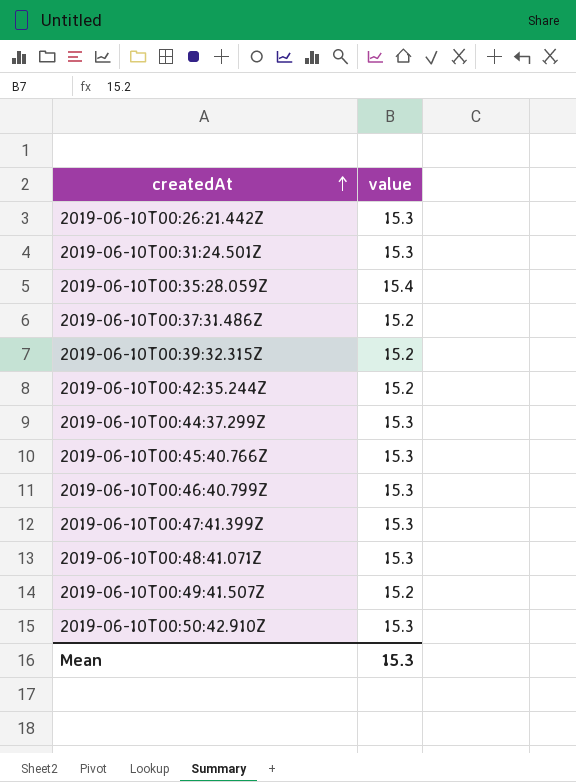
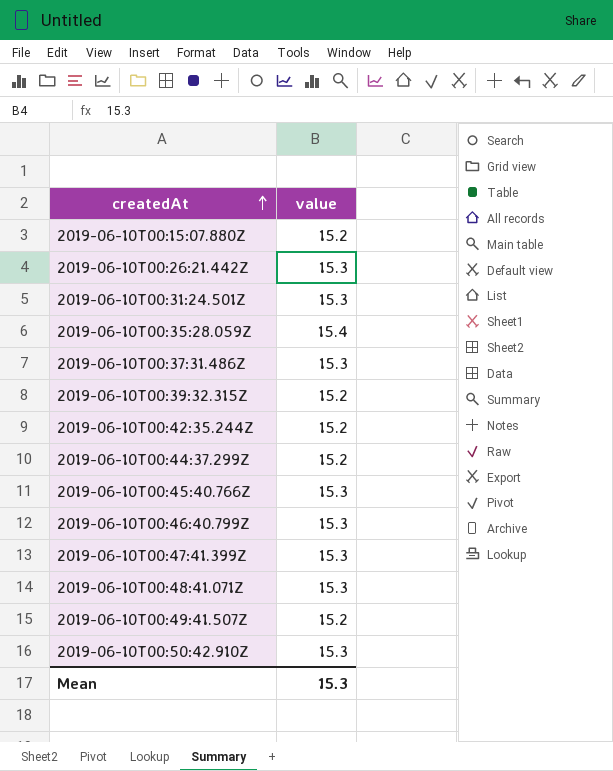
row 2019-06-10T00:15:07.880Z: none -> 15.2
2019-06-10T00:37:31.486Z | value: 15.2 -> 15.3
2019-06-10T00:44:37.299Z | value: 15.3 -> 15.2

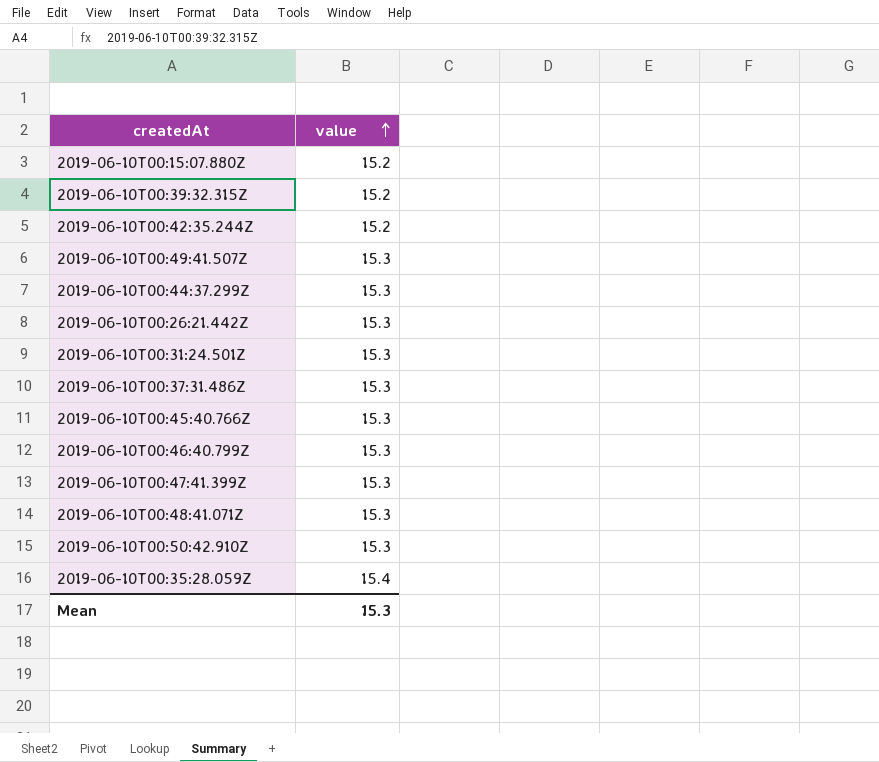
row order: createdAt ascending -> value ascending
2019-06-10T00:49:41.507Z | value: 15.2 -> 15.3
2019-06-10T00:44:37.299Z | value: 15.2 -> 15.3

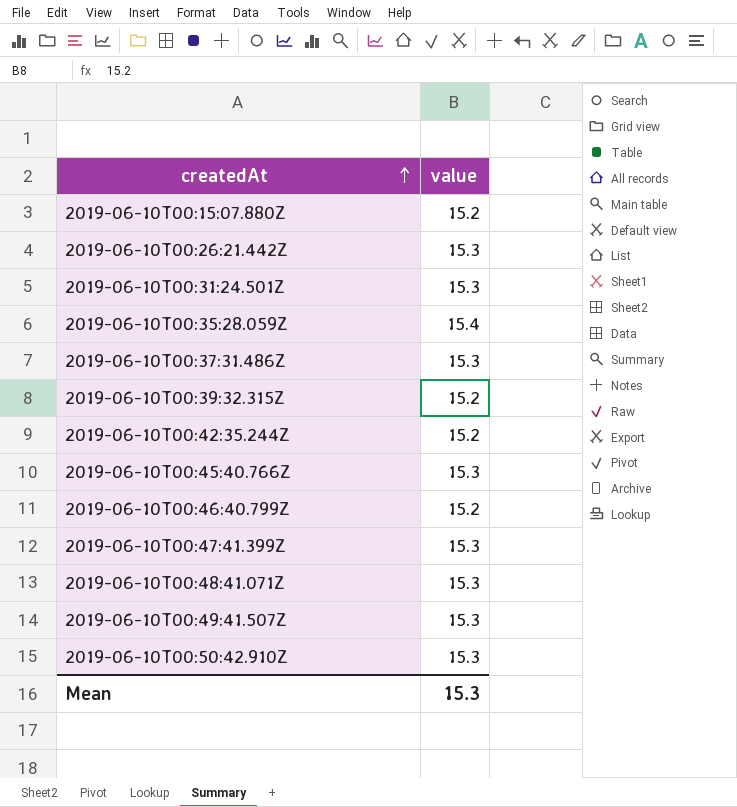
row order: value ascending -> createdAt ascending
row 2019-06-10T00:44:37.299Z: 15.3 -> none
2019-06-10T00:46:40.799Z | value: 15.3 -> 15.2

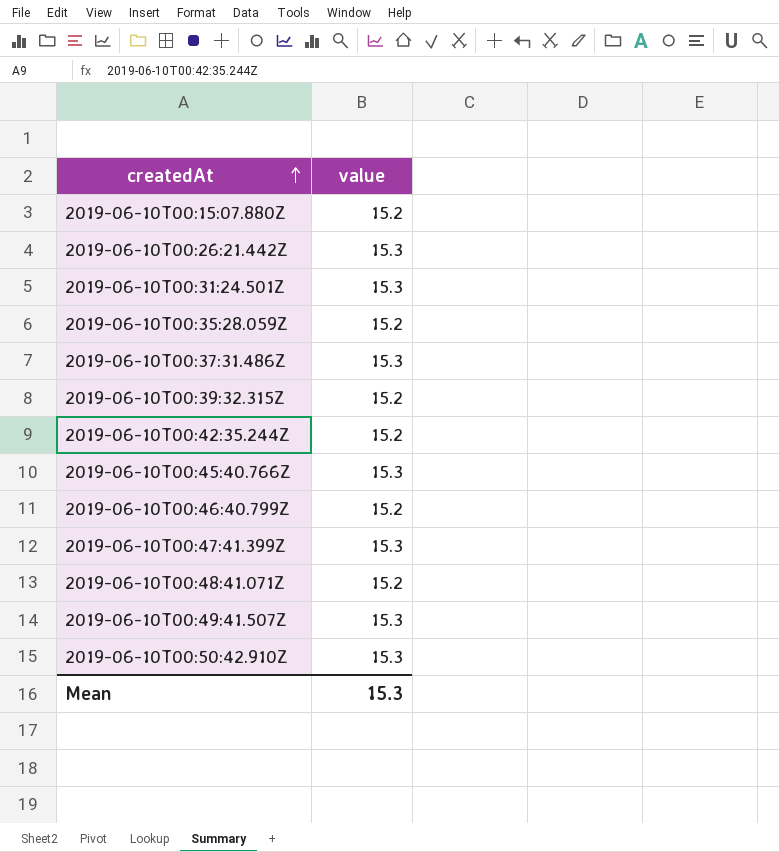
2019-06-10T00:35:28.059Z | value: 15.4 -> 15.2
2019-06-10T00:48:41.071Z | value: 15.3 -> 15.2

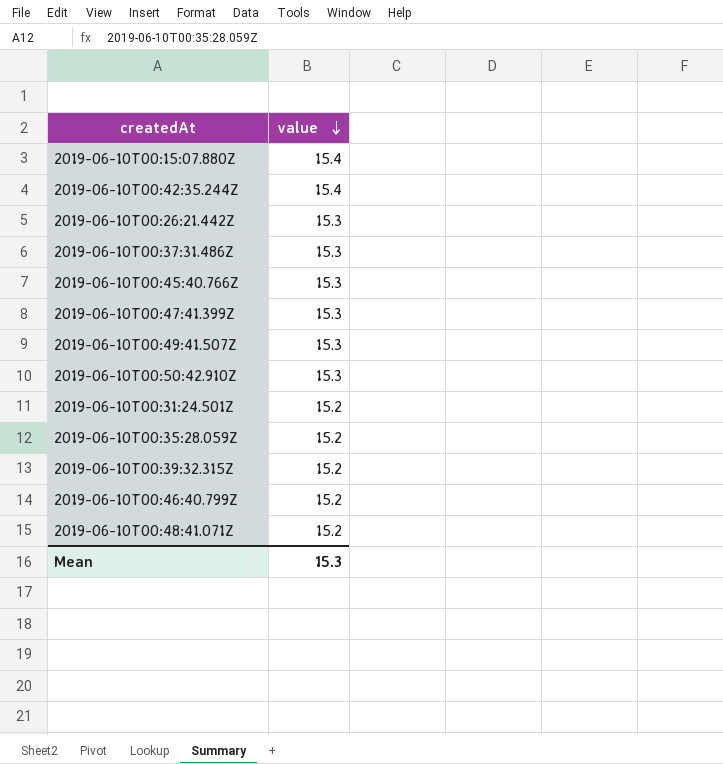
row order: createdAt ascending -> value descending
2019-06-10T00:15:07.880Z | value: 15.2 -> 15.4
2019-06-10T00:42:35.244Z | value: 15.2 -> 15.4
2019-06-10T00:31:24.501Z | value: 15.3 -> 15.2

